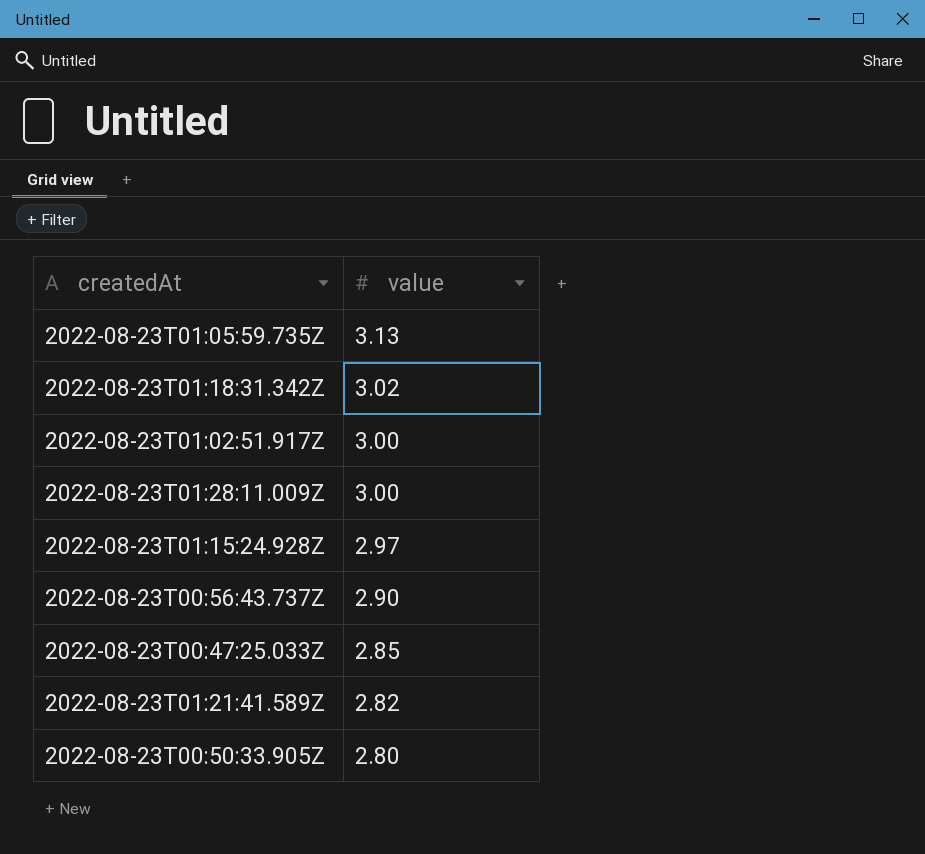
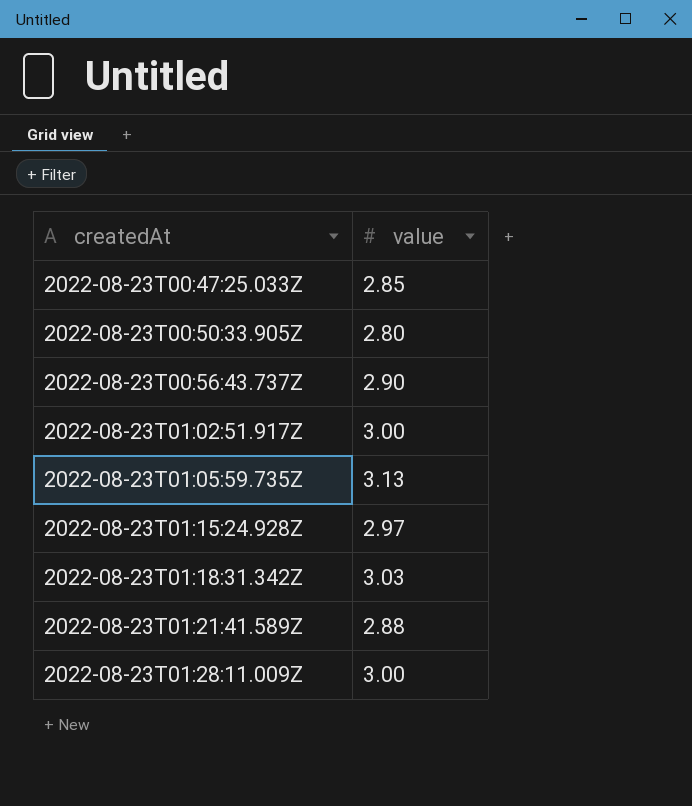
row order: value descending -> createdAt ascending
2022-08-23T01:18:31.342Z | value: 3.02 -> 3.03
2022-08-23T01:21:41.589Z | value: 2.82 -> 2.88

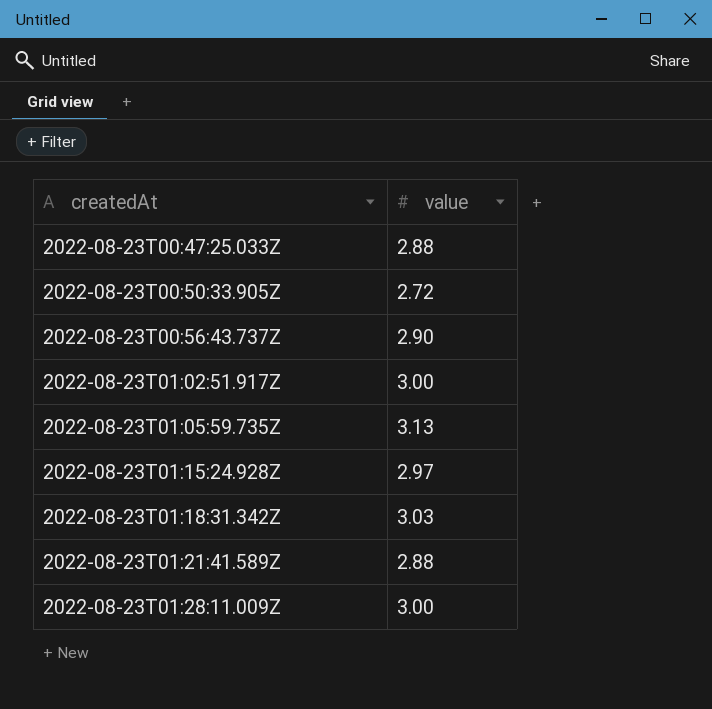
2022-08-23T00:47:25.033Z | value: 2.85 -> 2.88
2022-08-23T00:50:33.905Z | value: 2.80 -> 2.72

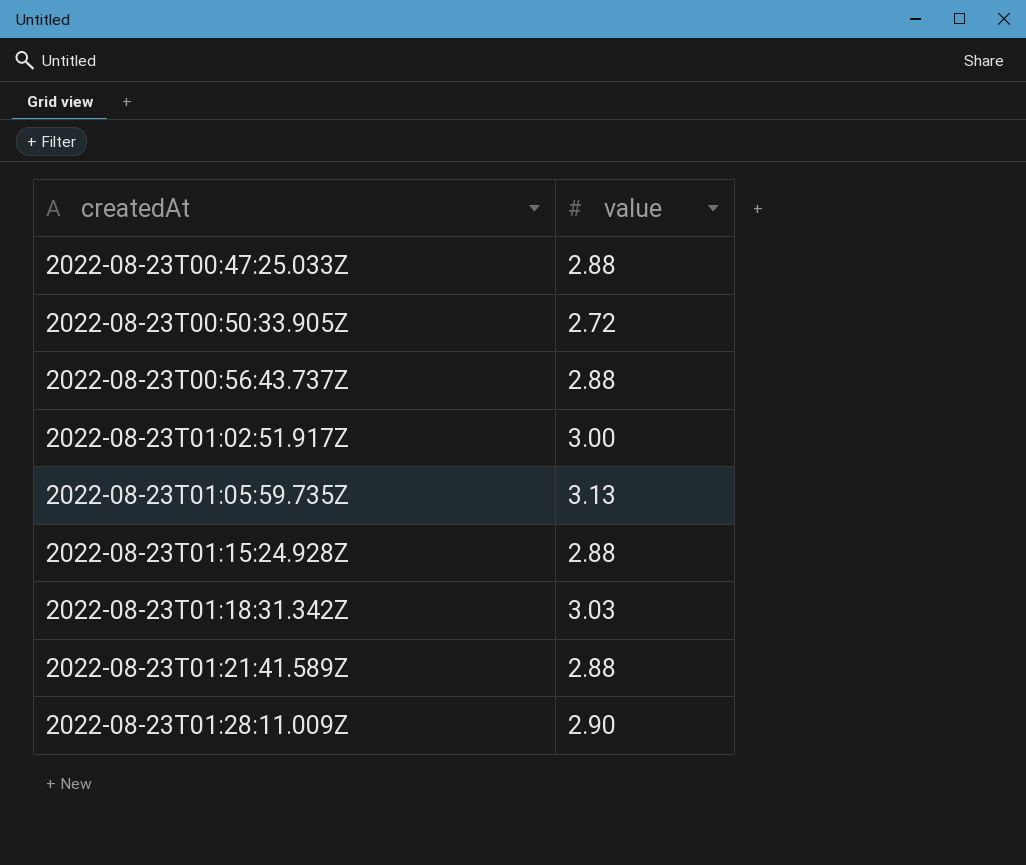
2022-08-23T00:56:43.737Z | value: 2.90 -> 2.88
2022-08-23T01:15:24.928Z | value: 2.97 -> 2.88
2022-08-23T01:28:11.009Z | value: 3.00 -> 2.90

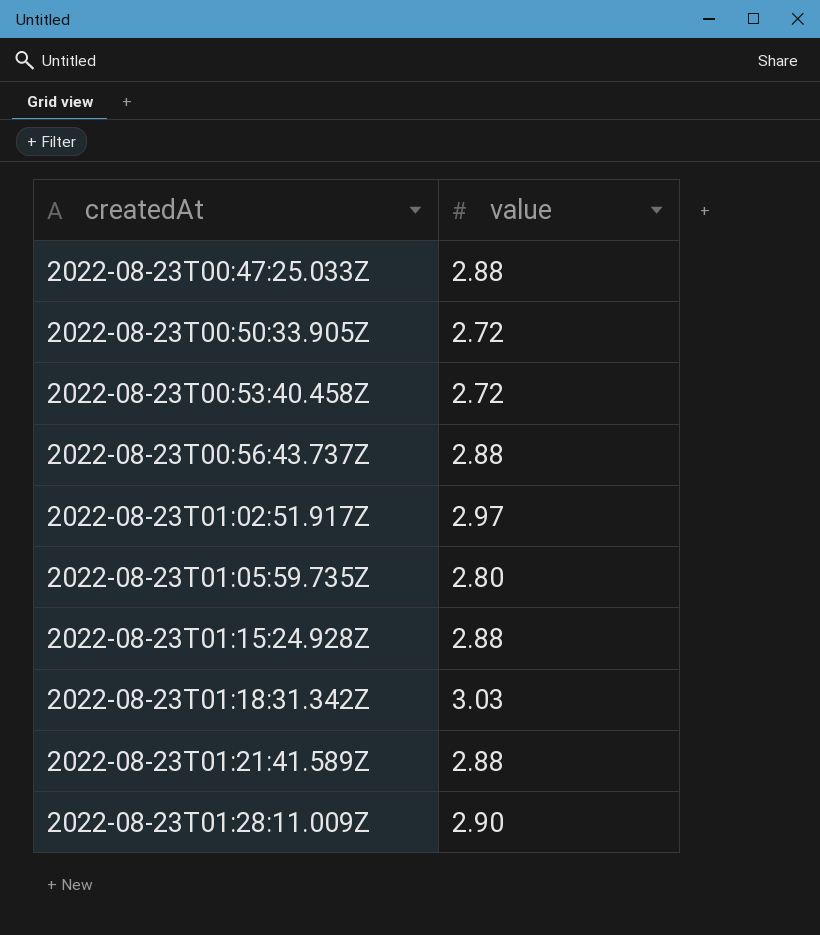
row 2022-08-23T00:53:40.458Z: none -> 2.72
2022-08-23T01:02:51.917Z | value: 3.00 -> 2.97
2022-08-23T01:05:59.735Z | value: 3.13 -> 2.80

